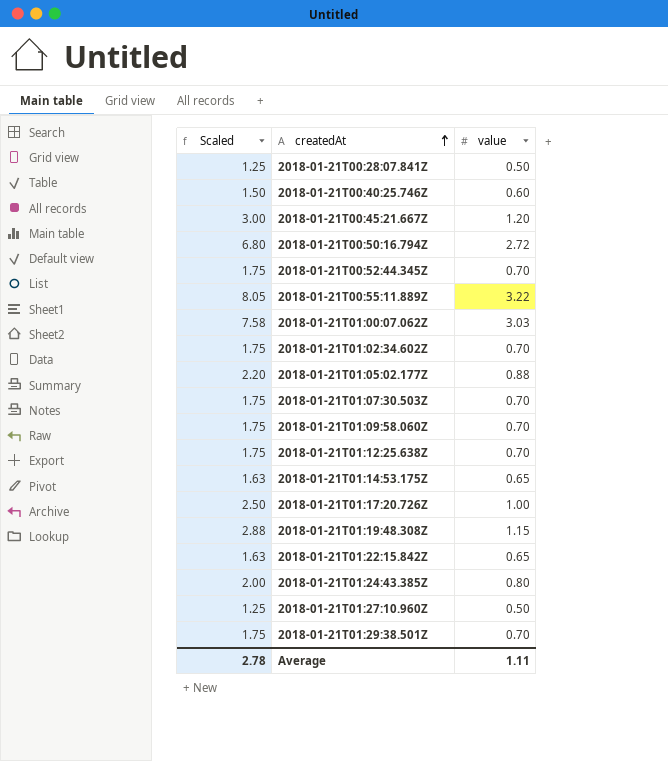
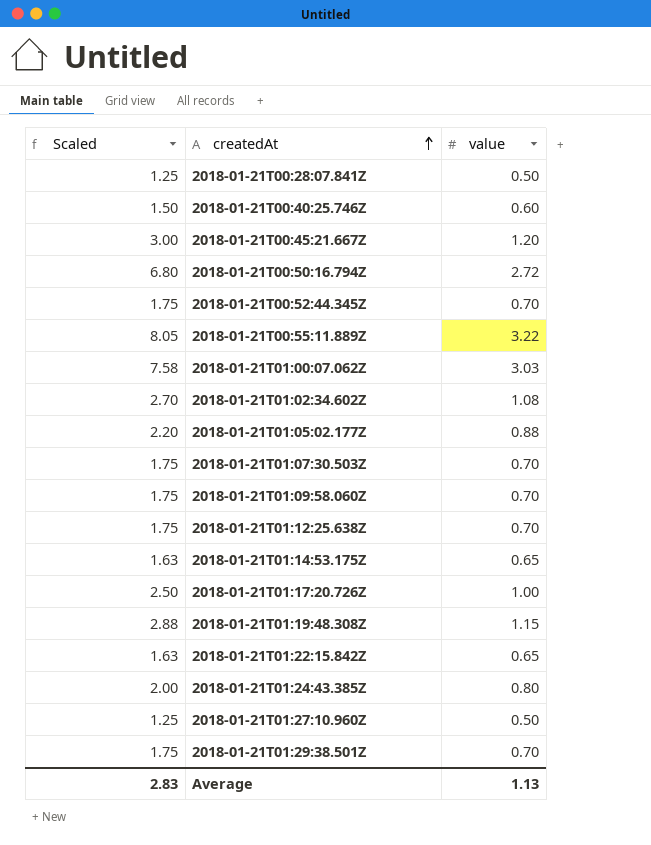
2018-01-21T01:02:34.602Z | Scaled: 1.75 -> 2.70
2018-01-21T01:02:34.602Z | value: 0.70 -> 1.08
Average | Scaled: 2.78 -> 2.83
Average | value: 1.11 -> 1.13

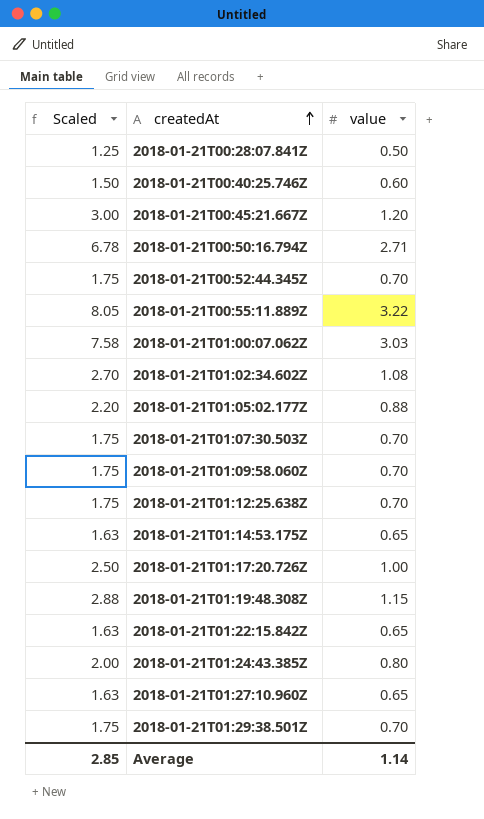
2018-01-21T00:50:16.794Z | Scaled: 6.80 -> 6.78
2018-01-21T00:50:16.794Z | value: 2.72 -> 2.71
2018-01-21T01:27:10.960Z | Scaled: 1.25 -> 1.63
2018-01-21T01:27:10.960Z | value: 0.50 -> 0.65
Average | Scaled: 2.83 -> 2.85
Average | value: 1.13 -> 1.14

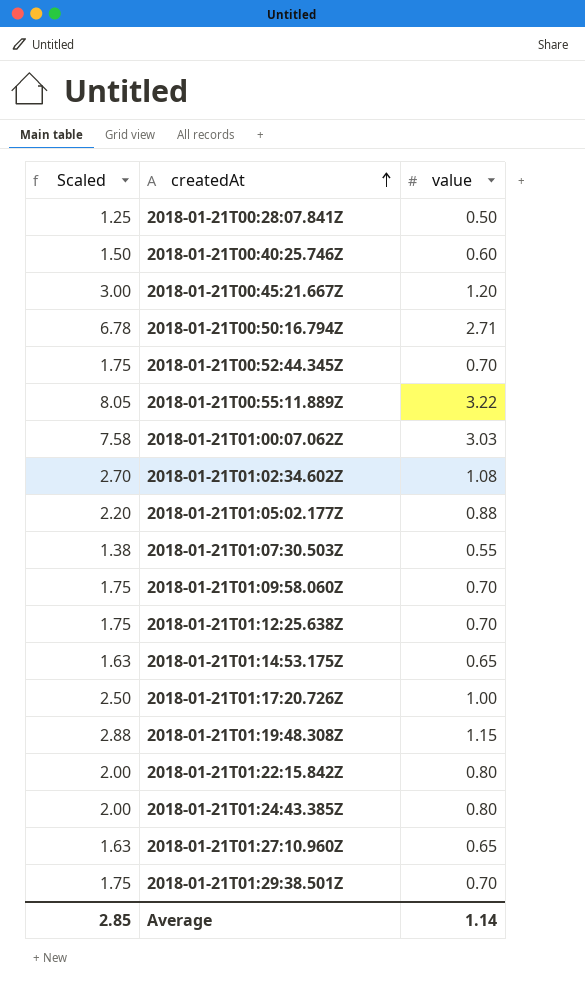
2018-01-21T01:07:30.503Z | Scaled: 1.75 -> 1.38
2018-01-21T01:07:30.503Z | value: 0.70 -> 0.55
2018-01-21T01:22:15.842Z | Scaled: 1.63 -> 2.00
2018-01-21T01:22:15.842Z | value: 0.65 -> 0.80

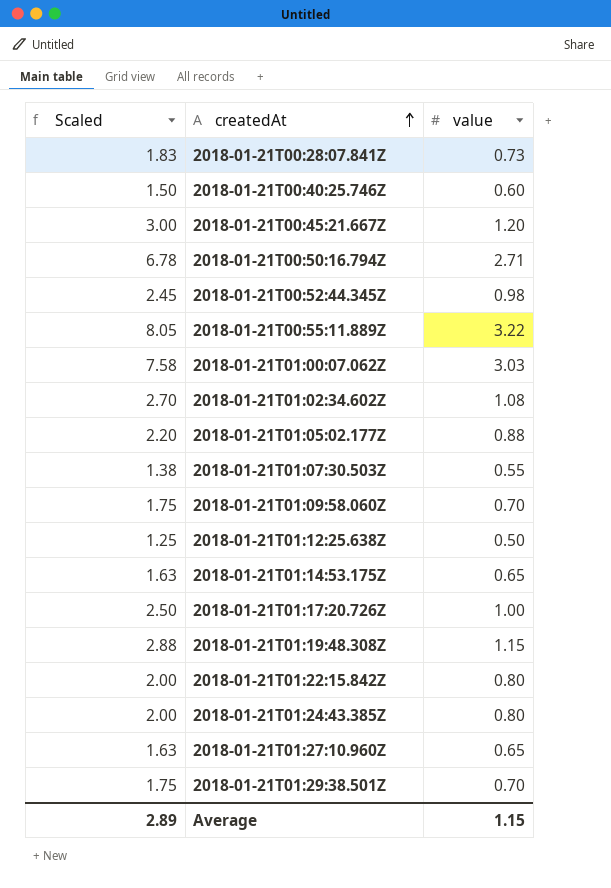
2018-01-21T00:28:07.841Z | Scaled: 1.25 -> 1.83
2018-01-21T00:28:07.841Z | value: 0.50 -> 0.73
2018-01-21T00:52:44.345Z | Scaled: 1.75 -> 2.45
2018-01-21T00:52:44.345Z | value: 0.70 -> 0.98
2018-01-21T01:12:25.638Z | Scaled: 1.75 -> 1.25
2018-01-21T01:12:25.638Z | value: 0.70 -> 0.50
Average | Scaled: 2.85 -> 2.89
Average | value: 1.14 -> 1.15

